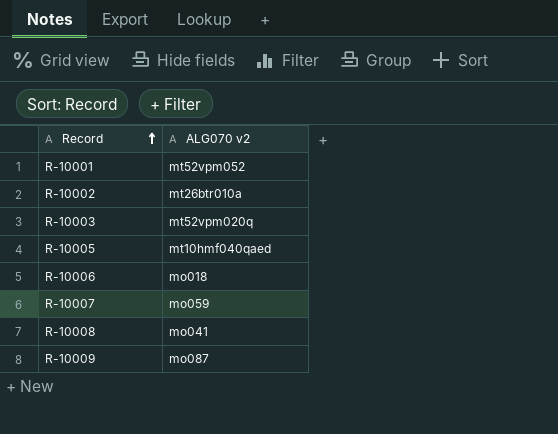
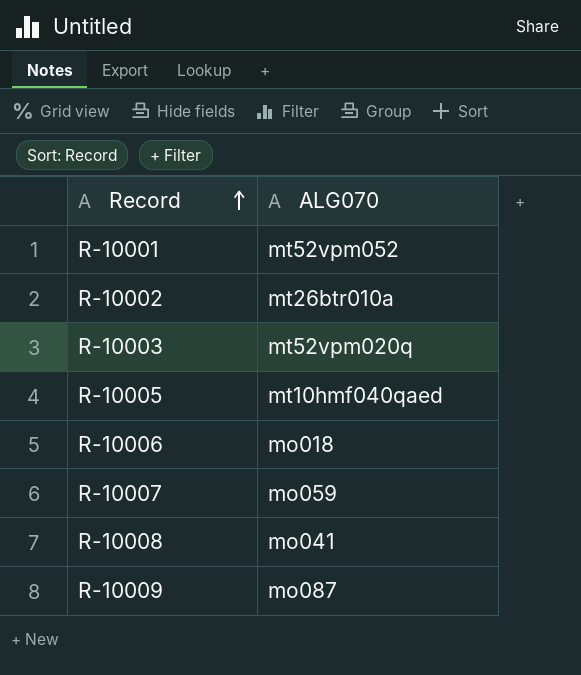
column name: ALG070 v2 -> ALG070

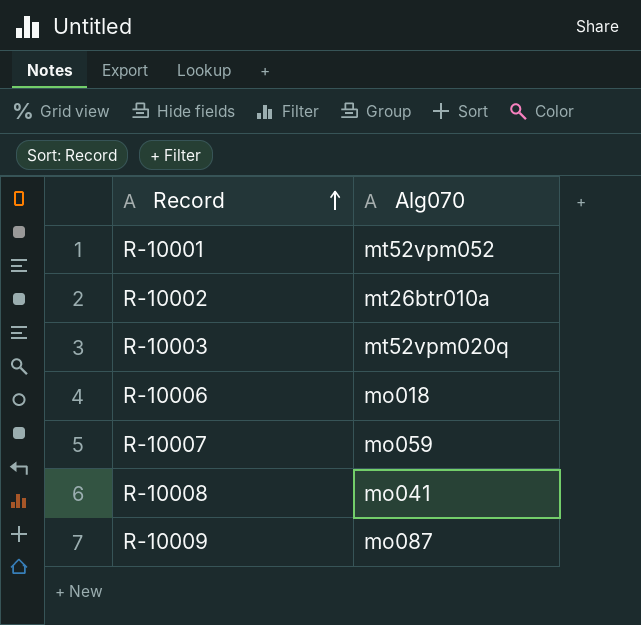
column name: ALG070 -> Alg070
row R-10005: mt10hmf040qaed -> none

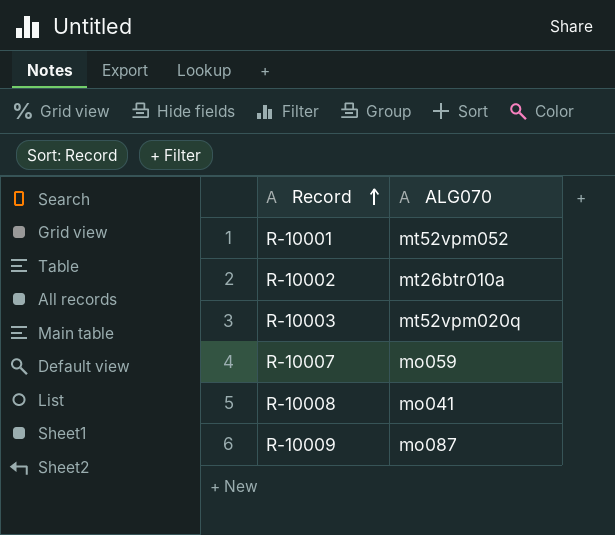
column name: Alg070 -> ALG070
row R-10006: mo018 -> none

